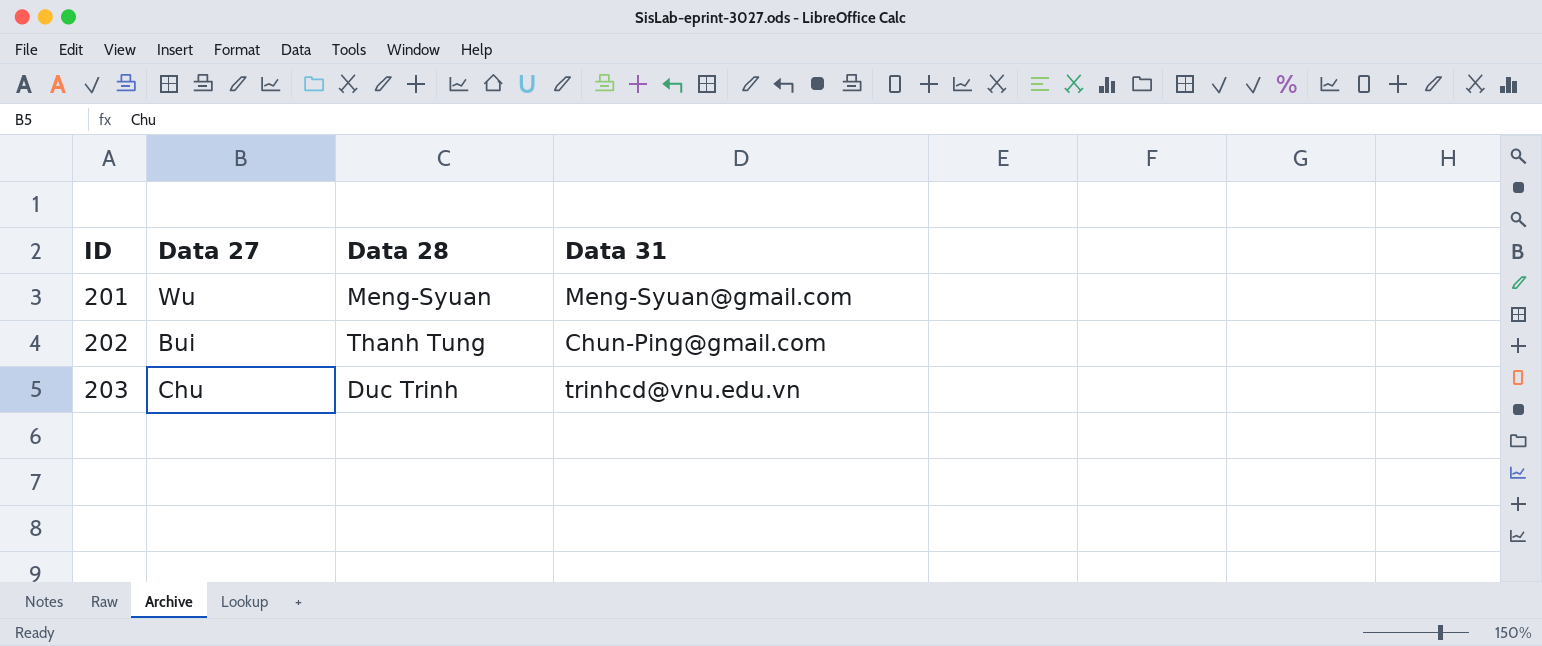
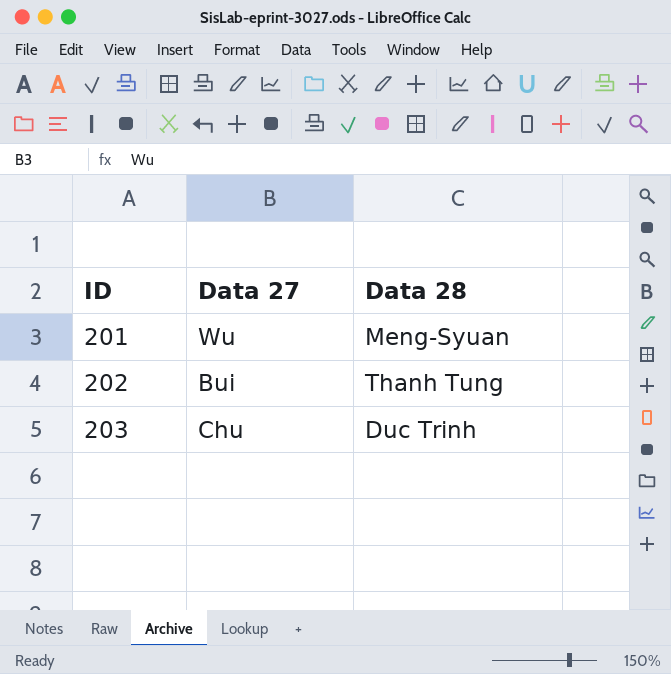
column Data 31 | position: 4 -> none

